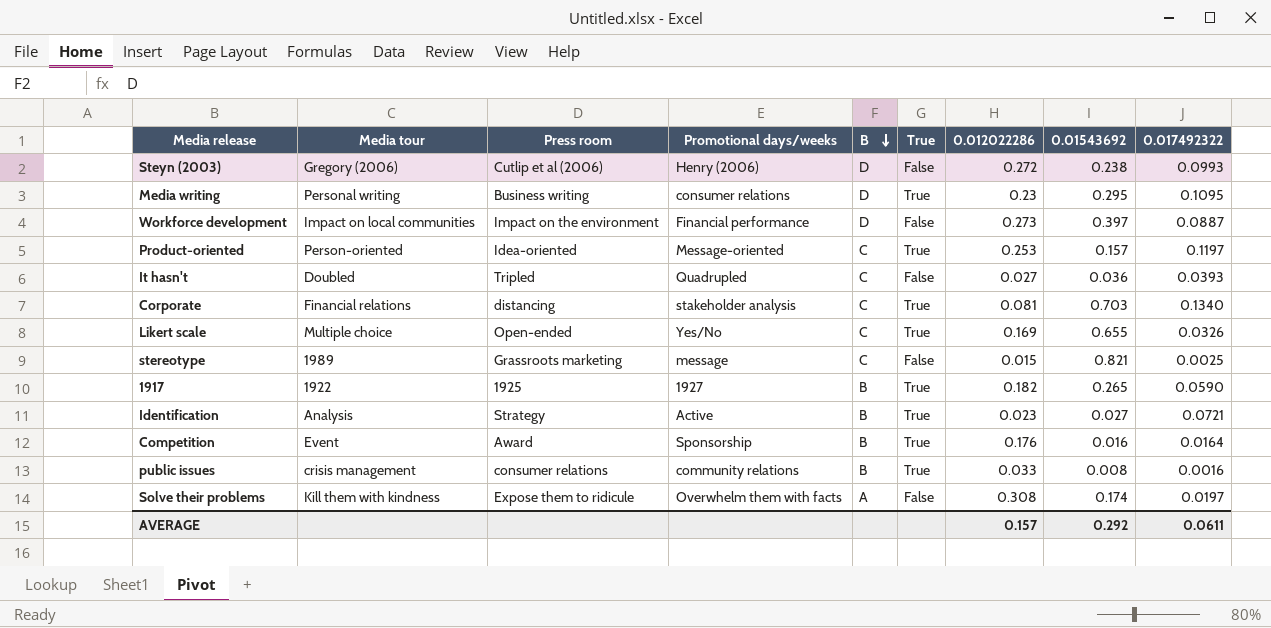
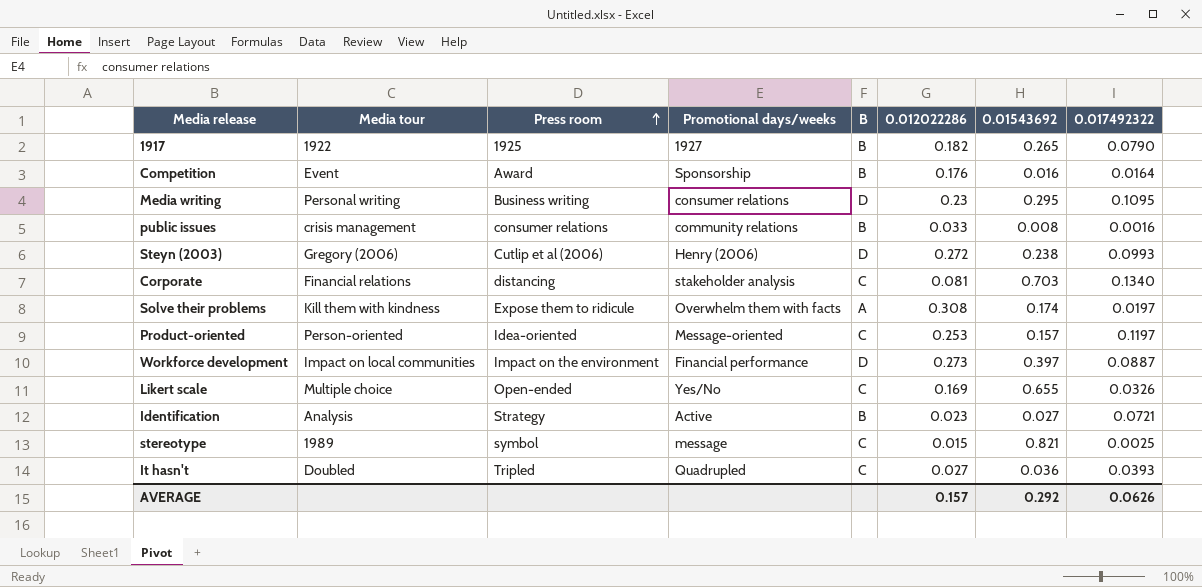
row order: B descending -> Press room ascending
column True | position: 6 -> none
1917 | 0.017492322: 0.0590 -> 0.0790
stereotype | Press room: Grassroots marketing -> symbol
AVERAGE | 0.017492322: 0.0611 -> 0.0626

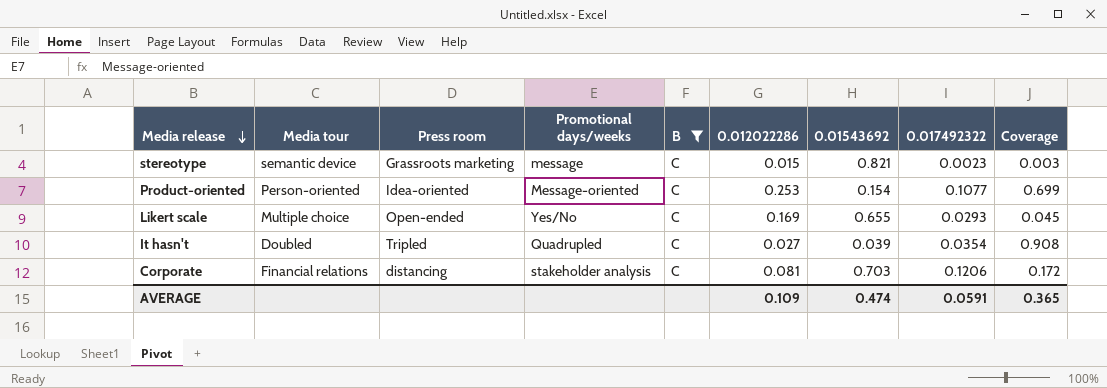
filter: none -> B = C
row order: Press room ascending -> Media release descending
column Coverage | formula: none -> [0.017492322] / [0.01543692]
stereotype | Media tour: 1989 -> semantic device
stereotype | Press room: symbol -> Grassroots marketing
stereotype | 0.017492322: 0.0025 -> 0.0023
Product-oriented | 0.01543692: 0.157 -> 0.154
Product-oriented | 0.017492322: 0.1197 -> 0.1077
Likert scale | 0.017492322: 0.0326 -> 0.0293
It hasn't | 0.01543692: 0.036 -> 0.039
It hasn't | 0.017492322: 0.0393 -> 0.0354
Corporate | 0.017492322: 0.1340 -> 0.1206
AVERAGE | 0.012022286: 0.157 -> 0.109
AVERAGE | 0.01543692: 0.292 -> 0.474
AVERAGE | 0.017492322: 0.0626 -> 0.0591

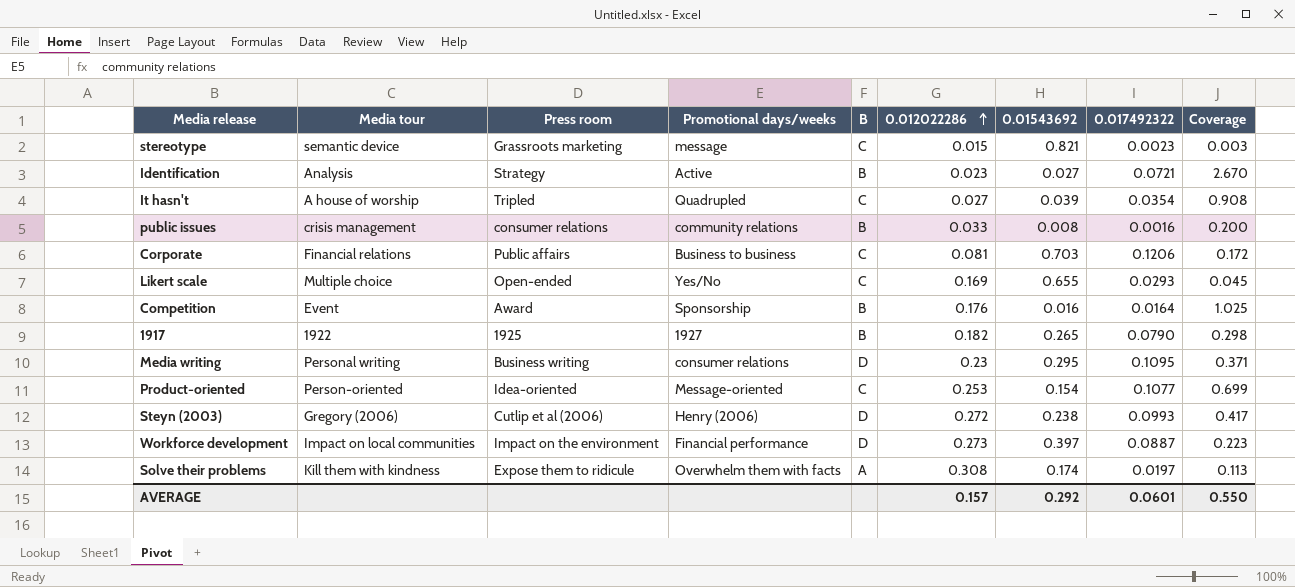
filter: B = C -> none
row order: Media release descending -> 0.012022286 ascending
It hasn't | Media tour: Doubled -> A house of worship
Corporate | Press room: distancing -> Public affairs
Corporate | Promotional days/weeks: stakeholder analysis -> Business to business
AVERAGE | 0.012022286: 0.109 -> 0.157
AVERAGE | 0.01543692: 0.474 -> 0.292
AVERAGE | 0.017492322: 0.0591 -> 0.0601
AVERAGE | Coverage: 0.365 -> 0.550

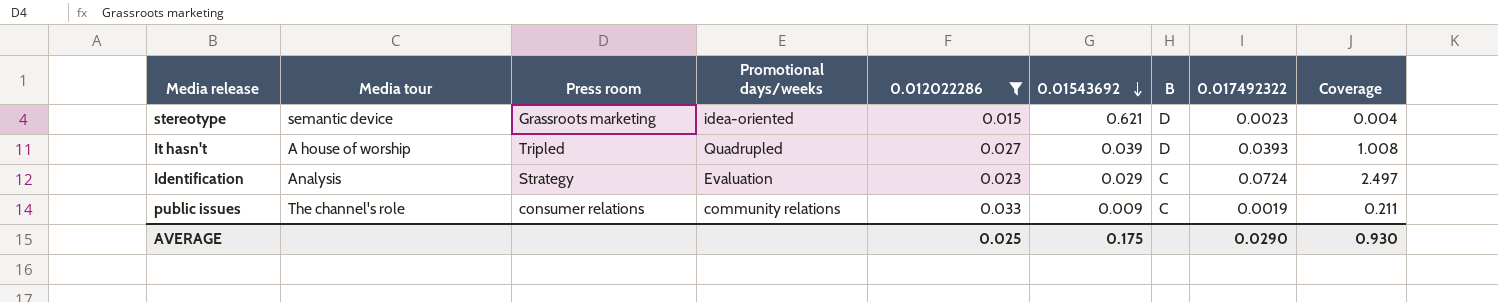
filter: none -> 0.012022286 <= 0.033
row order: 0.012022286 ascending -> 0.01543692 descending
column B | position: 5 -> 7
stereotype | Promotional days/weeks: message -> idea-oriented
stereotype | 0.01543692: 0.821 -> 0.621
stereotype | B: C -> D
stereotype | Coverage: 0.003 -> 0.004
It hasn't | B: C -> D
It hasn't | 0.017492322: 0.0354 -> 0.0393
It hasn't | Coverage: 0.908 -> 1.008
Identification | Promotional days/weeks: Active -> Evaluation
Identification | 0.01543692: 0.027 -> 0.029
Identification | B: B -> C
Identification | 0.017492322: 0.0721 -> 0.0724
Identification | Coverage: 2.670 -> 2.497
public issues | Media tour: crisis management -> The channel's role
public issues | 0.01543692: 0.008 -> 0.009
public issues | B: B -> C
public issues | 0.017492322: 0.0016 -> 0.0019
public issues | Coverage: 0.200 -> 0.211
AVERAGE | 0.012022286: 0.157 -> 0.025
AVERAGE | 0.01543692: 0.292 -> 0.175
AVERAGE | 0.017492322: 0.0601 -> 0.0290
AVERAGE | Coverage: 0.550 -> 0.930

